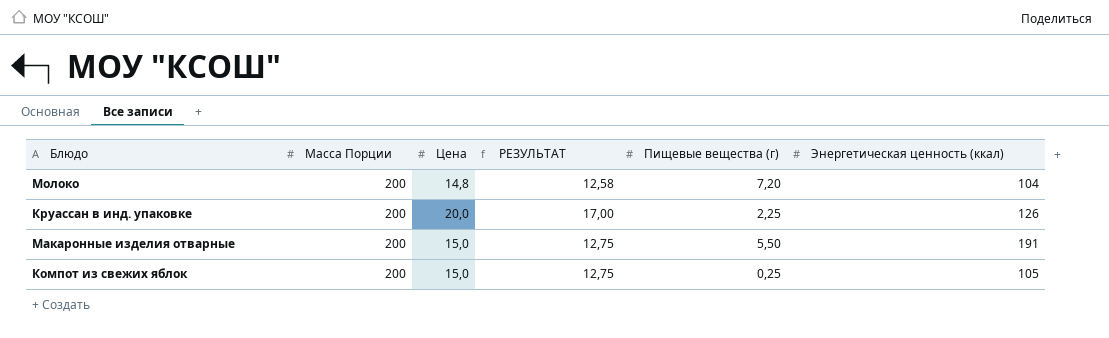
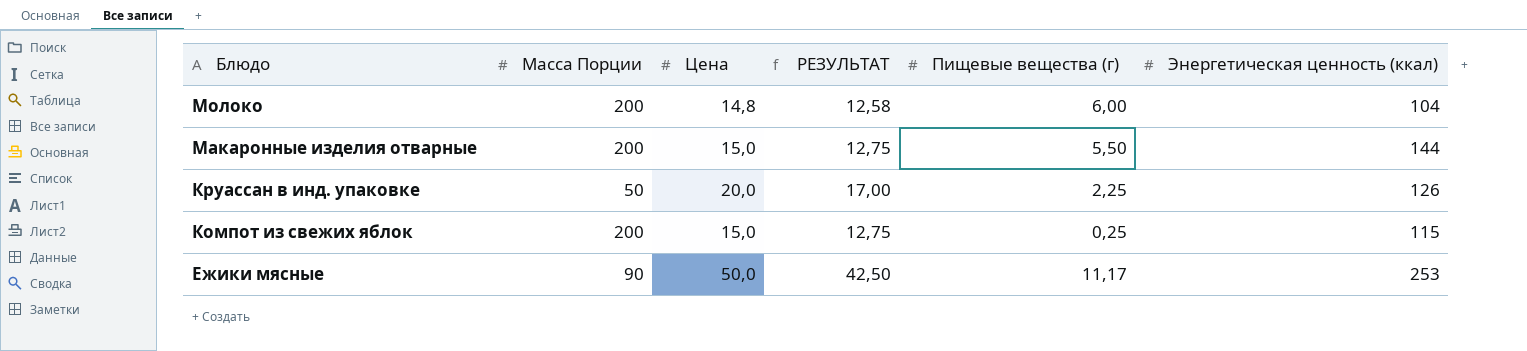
row order: none -> Блюдо descending
Молоко | Пищевые вещества (г): 7,20 -> 6,00
Макаронные изделия отварные | Энергетическая ценность (ккал): 191 -> 144
Круассан в инд. упаковке | Масса Порции: 200 -> 50
Компот из свежих яблок | Энергетическая ценность (ккал): 105 -> 115
row Ежики мясные: none -> 90 | 50,0 | 42,50 | 11,17 | 253

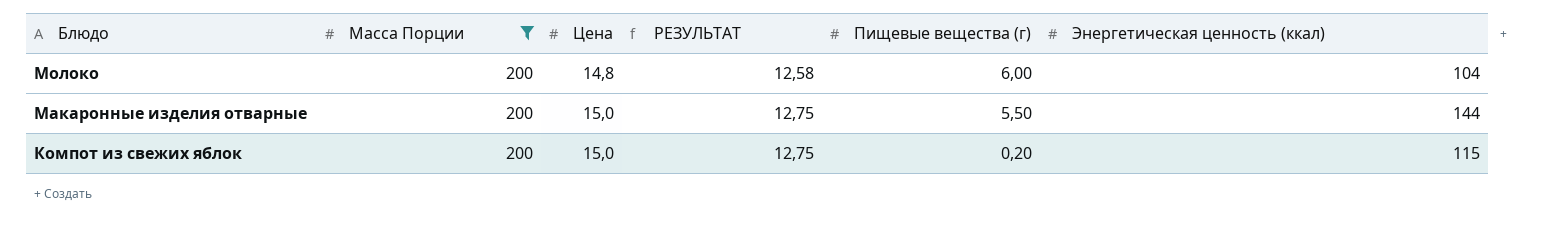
filter: none -> Масса Порции = 200
Компот из свежих яблок | Пищевые вещества (г): 0,25 -> 0,20

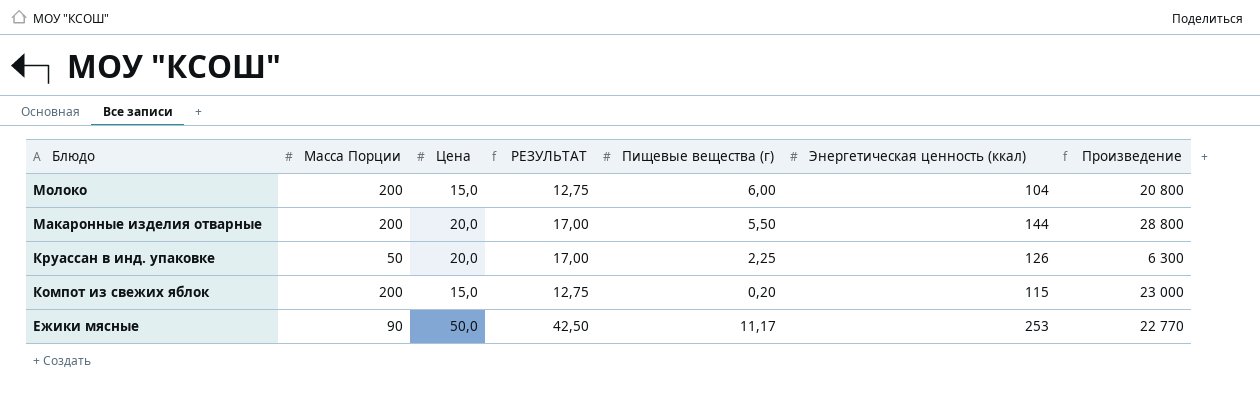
filter: Масса Порции = 200 -> none
column Произведение | formula: none -> [Масса Порции] * [Энергетическая ценность (ккал)]
Молоко | Цена: 14,8 -> 15,0
Молоко | РЕЗУЛЬТАТ: 12,58 -> 12,75
Макаронные изделия отварные | Цена: 15,0 -> 20,0
Макаронные изделия отварные | РЕЗУЛЬТАТ: 12,75 -> 17,00

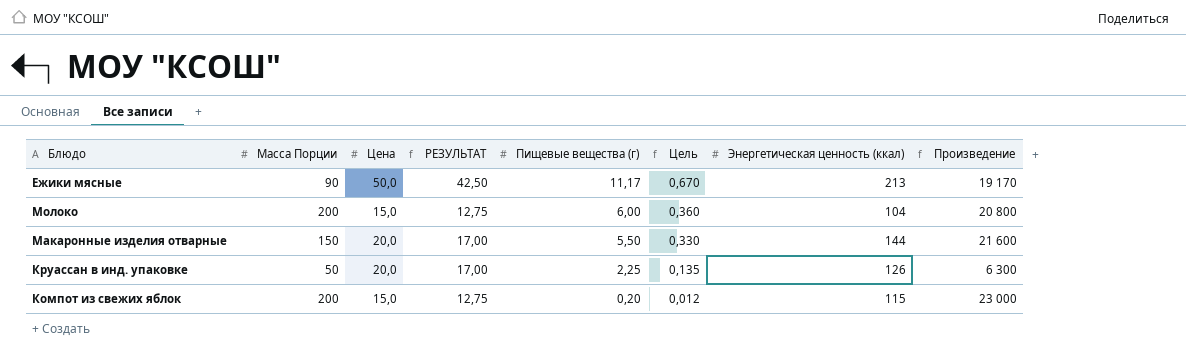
row order: Блюдо descending -> Пищевые вещества (г) descending
column Цель | formula: none -> [Пищевые вещества (г)] * 0,06
Ежики мясные | Энергетическая ценность (ккал): 253 -> 213
Ежики мясные | Произведение: 22 770 -> 19 170
Макаронные изделия отварные | Масса Порции: 200 -> 150
Макаронные изделия отварные | Произведение: 28 800 -> 21 600

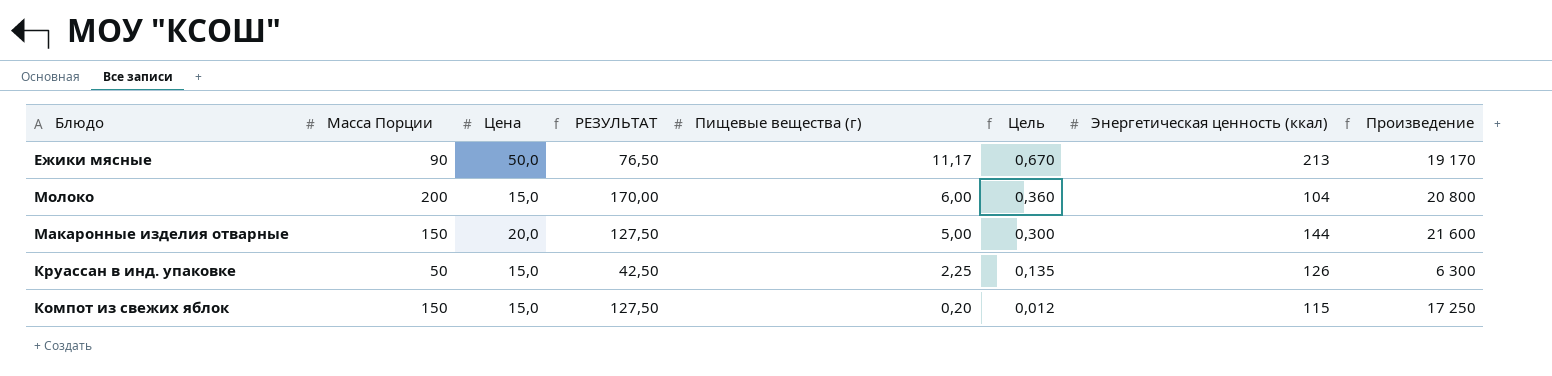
column РЕЗУЛЬТАТ | formula: [Цена] * 0,85 -> [Масса Порции] * 0,85
Макаронные изделия отварные | Пищевые вещества (г): 5,50 -> 5,00
Макаронные изделия отварные | Цель: 0,330 -> 0,300
Круассан в инд. упаковке | Цена: 20,0 -> 15,0
Компот из свежих яблок | Масса Порции: 200 -> 150
Компот из свежих яблок | Произведение: 23 000 -> 17 250

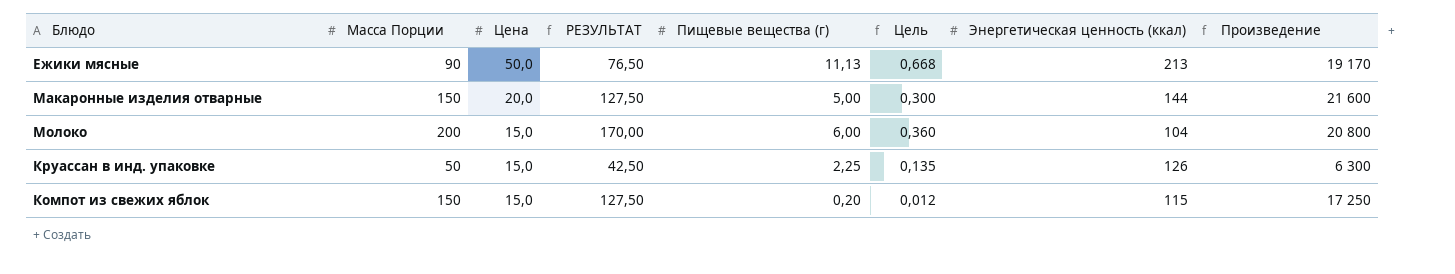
row order: Пищевые вещества (г) descending -> Цена descending
Ежики мясные | Пищевые вещества (г): 11,17 -> 11,13
Ежики мясные | Цель: 0,670 -> 0,668

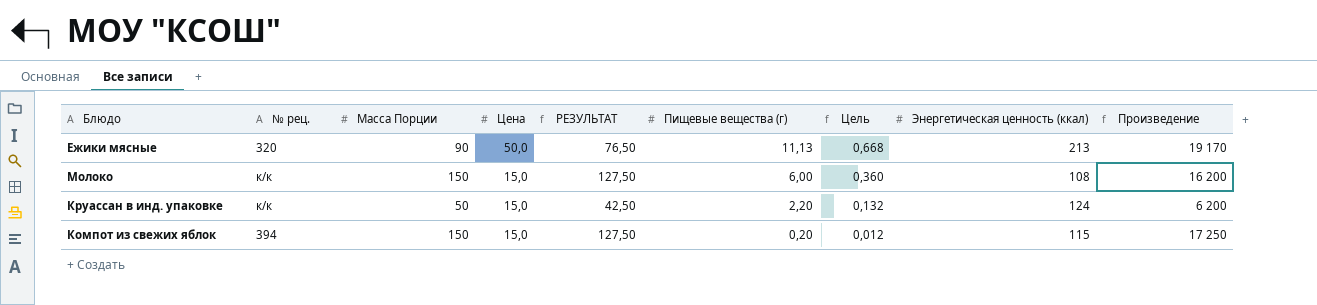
column № рец. | position: none -> 2
row Макаронные изделия отварные: 150 | 20,0 | 127,50 | 5,00 | 0,300 | 144 | 21 600 -> none
Молоко | Масса Порции: 200 -> 150
Молоко | РЕЗУЛЬТАТ: 170,00 -> 127,50
Молоко | Энергетическая ценность (ккал): 104 -> 108
Молоко | Произведение: 20 800 -> 16 200
Круассан в инд. упаковке | Пищевые вещества (г): 2,25 -> 2,20
Круассан в инд. упаковке | Цель: 0,135 -> 0,132
Круассан в инд. упаковке | Энергетическая ценность (ккал): 126 -> 124
Круассан в инд. упаковке | Произведение: 6 300 -> 6 200

